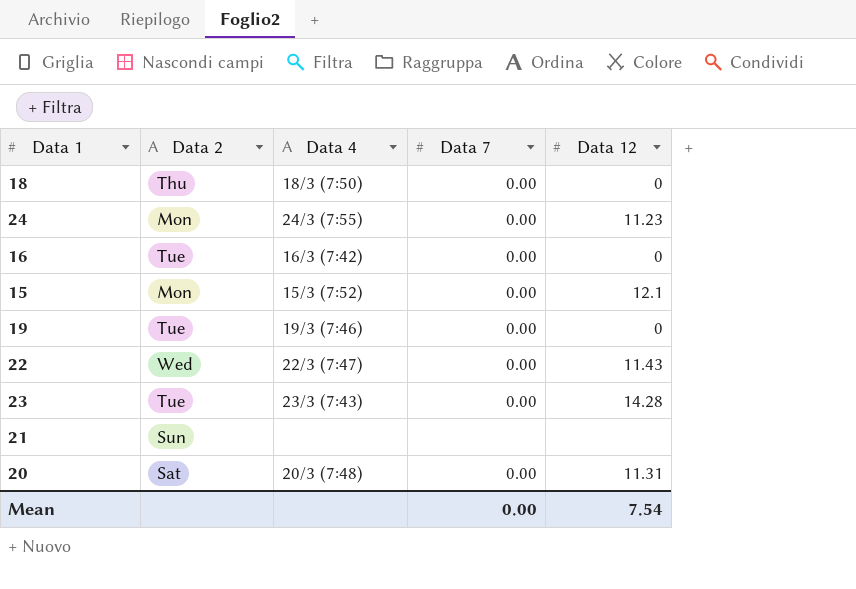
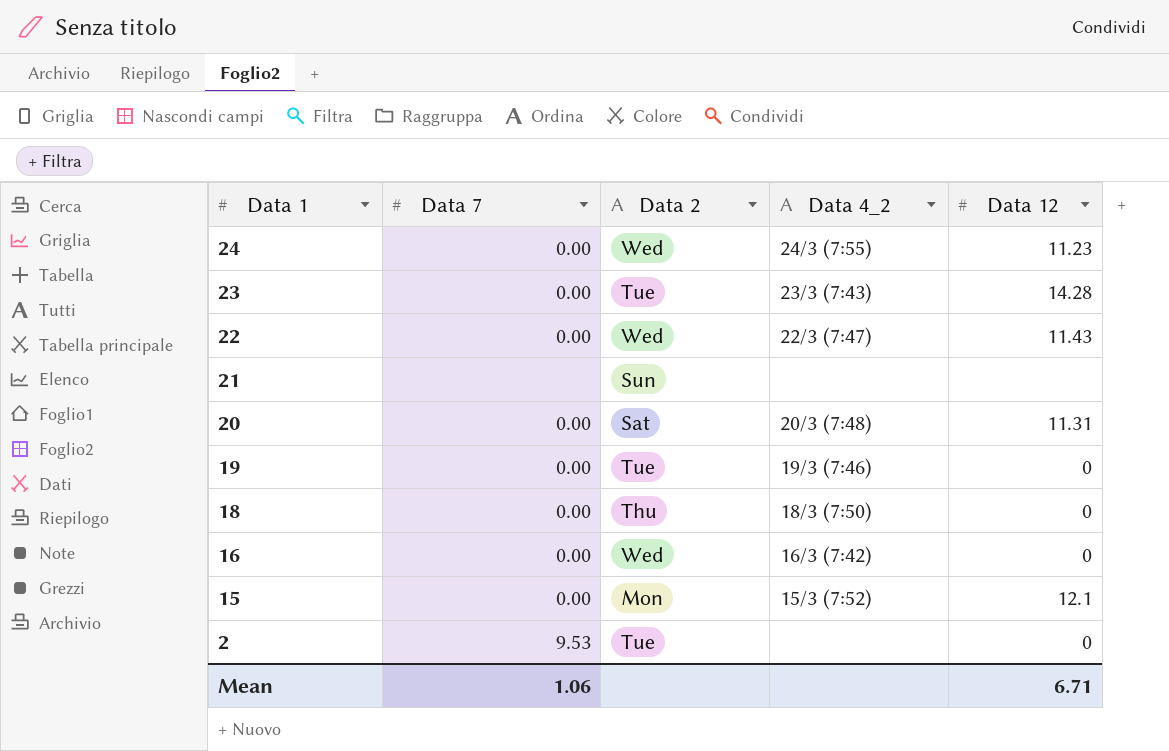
row order: none -> Data 1 descending
column Data 7 | position: 4 -> 2
column name: Data 4 -> Data 4_2
24 | Data 2: Mon -> Wed
16 | Data 2: Tue -> Wed
row 2: none -> 9.53 | Tue | none | 0
Mean | Data 7: 0.00 -> 1.06
Mean | Data 12: 7.54 -> 6.71

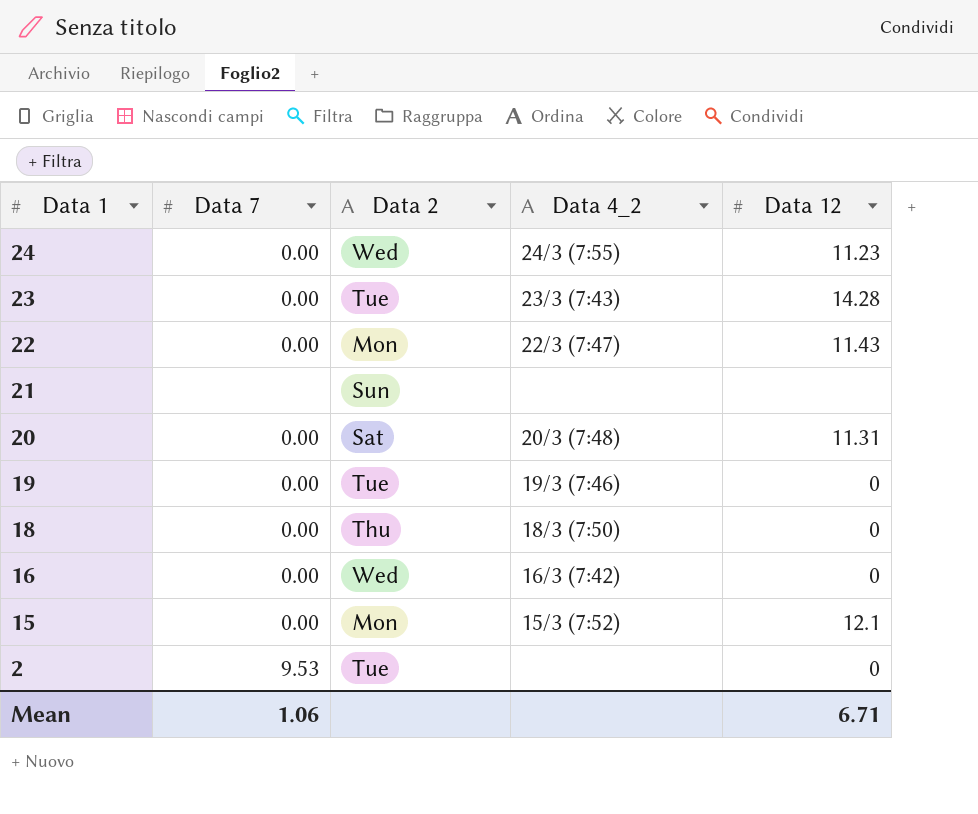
22 | Data 2: Wed -> Mon

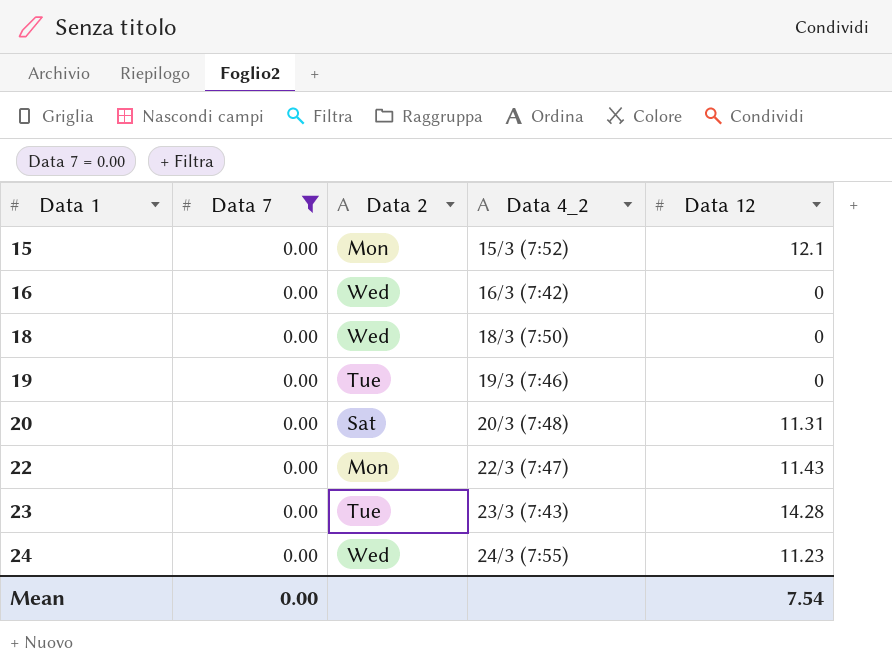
filter: none -> Data 7 = 0.00
row order: Data 1 descending -> Data 1 ascending
18 | Data 2: Thu -> Wed
Mean | Data 7: 1.06 -> 0.00
Mean | Data 12: 6.71 -> 7.54

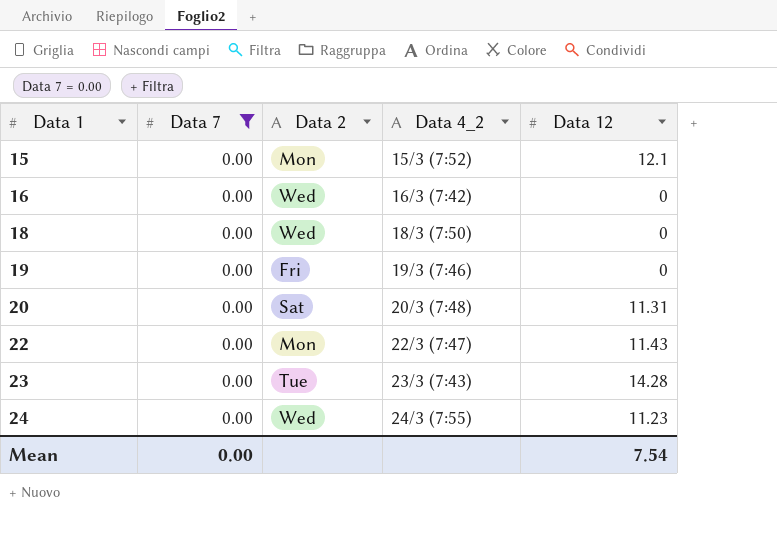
19 | Data 2: Tue -> Fri

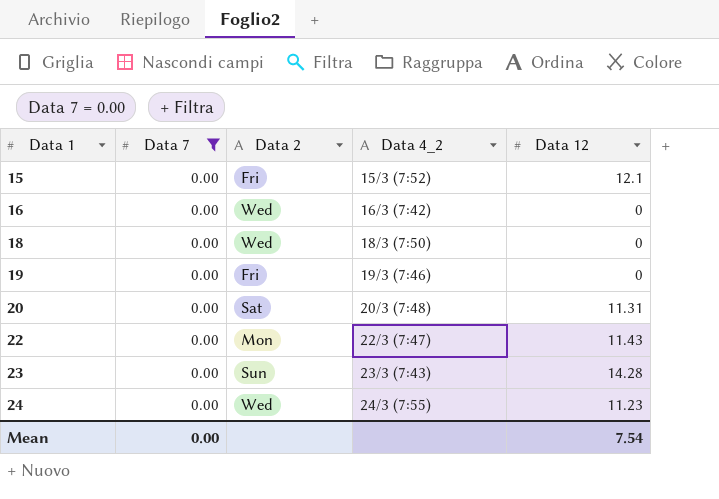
15 | Data 2: Mon -> Fri
23 | Data 2: Tue -> Sun

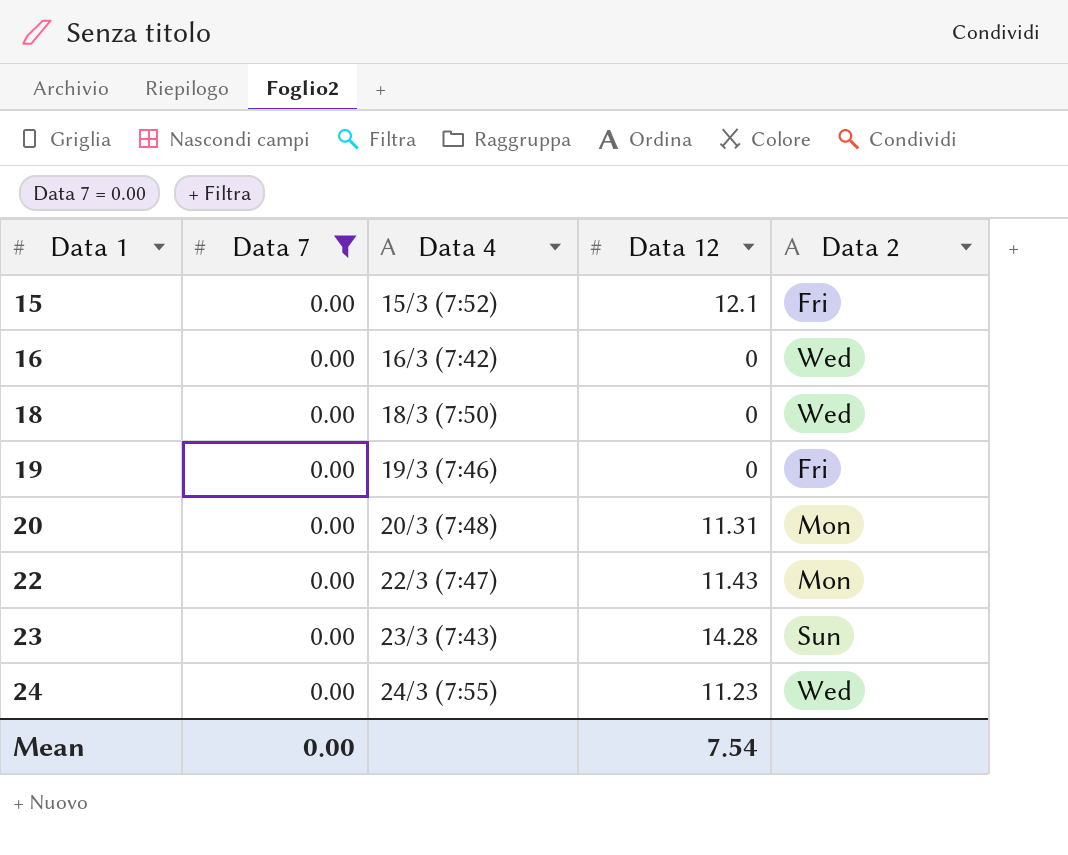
column name: Data 4_2 -> Data 4
column Data 2 | position: 3 -> 5
20 | Data 2: Sat -> Mon

